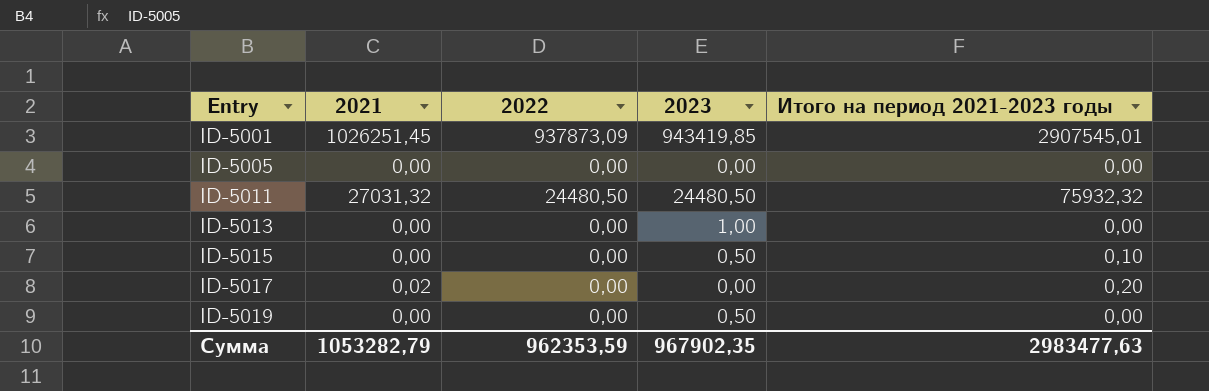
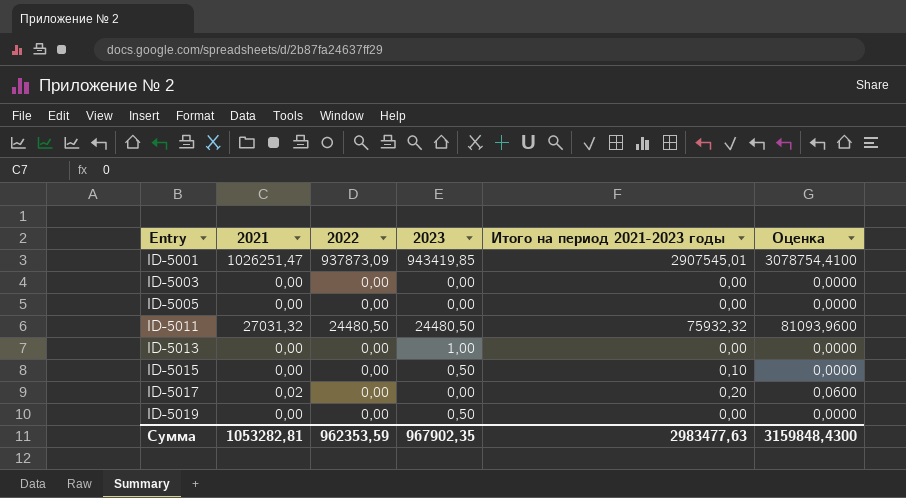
column Оценка | formula: none -> [2021] * 3
ID-5001 | 2021: 1026251,45 -> 1026251,47
row ID-5003: none -> 0,00 | 0,00 | 0,00 | 0,00 | 0,0000
Сумма | 2021: 1053282,79 -> 1053282,81

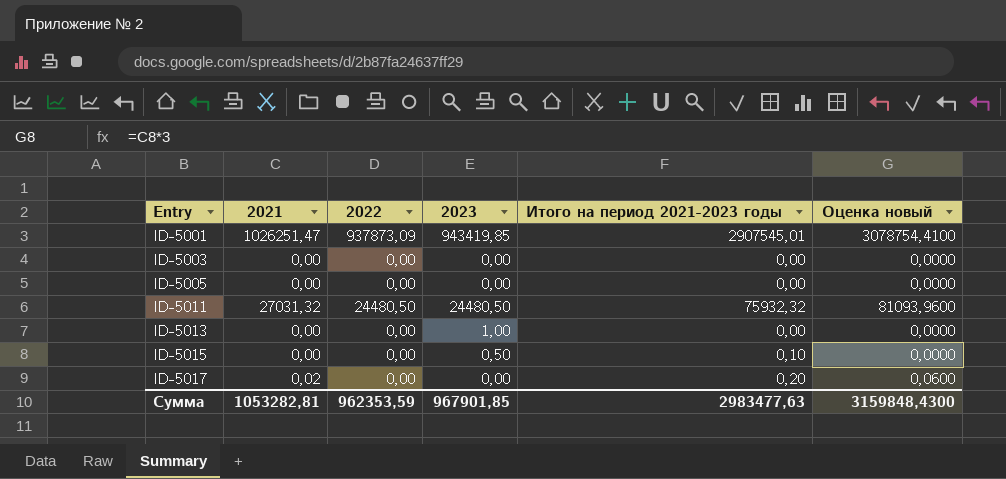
column name: Оценка -> Оценка новый
row ID-5019: 0,00 | 0,00 | 0,50 | 0,00 | 0,0000 -> none
Сумма | 2023: 967902,35 -> 967901,85

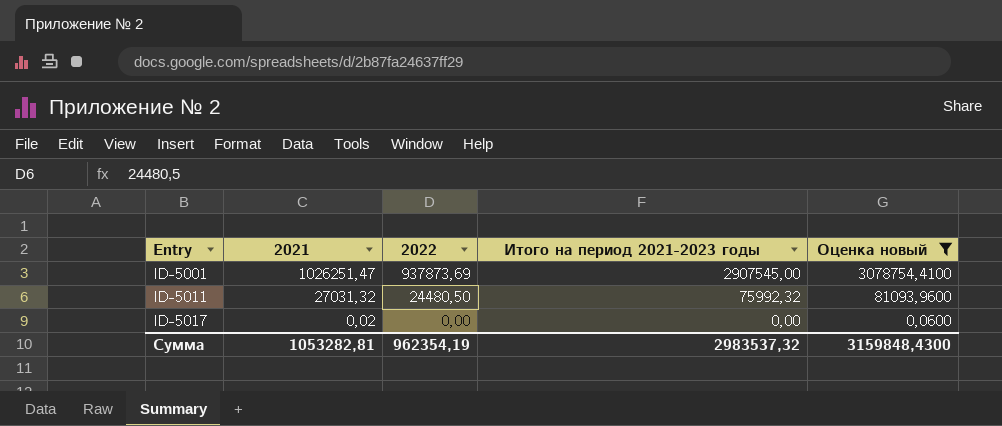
filter: none -> Оценка новый != 0,0000
column 2023 | position: 4 -> none
ID-5001 | 2022: 937873,09 -> 937873,69
ID-5001 | Итого на период 2021-2023 годы: 2907545,01 -> 2907545,00
ID-5011 | Итого на период 2021-2023 годы: 75932,32 -> 75992,32
ID-5017 | Итого на период 2021-2023 годы: 0,20 -> 0,00
Сумма | 2022: 962353,59 -> 962354,19
Сумма | Итого на период 2021-2023 годы: 2983477,63 -> 2983537,32

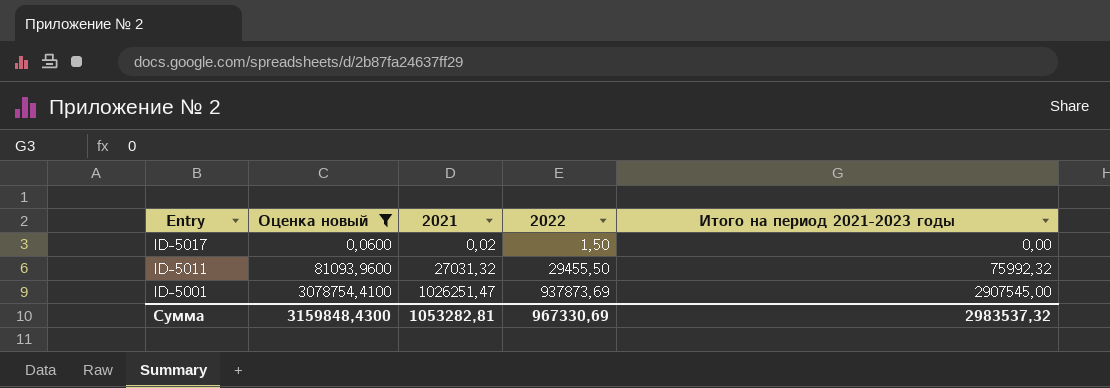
row order: Entry ascending -> Entry descending
column Оценка новый | position: 5 -> 2
ID-5017 | 2022: 0,00 -> 1,50
ID-5011 | 2022: 24480,50 -> 29455,50
Сумма | 2022: 962354,19 -> 967330,69

